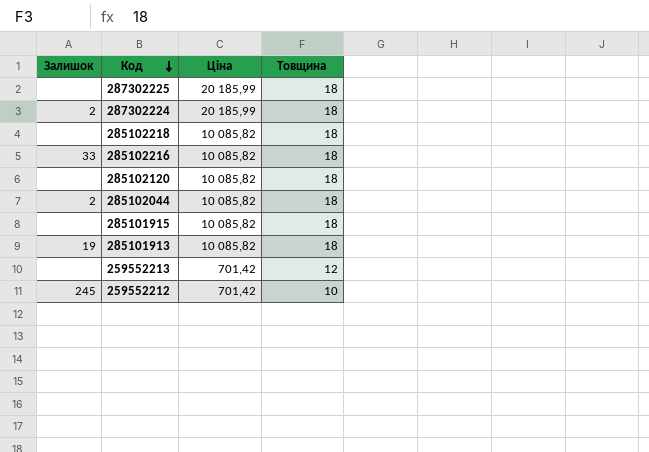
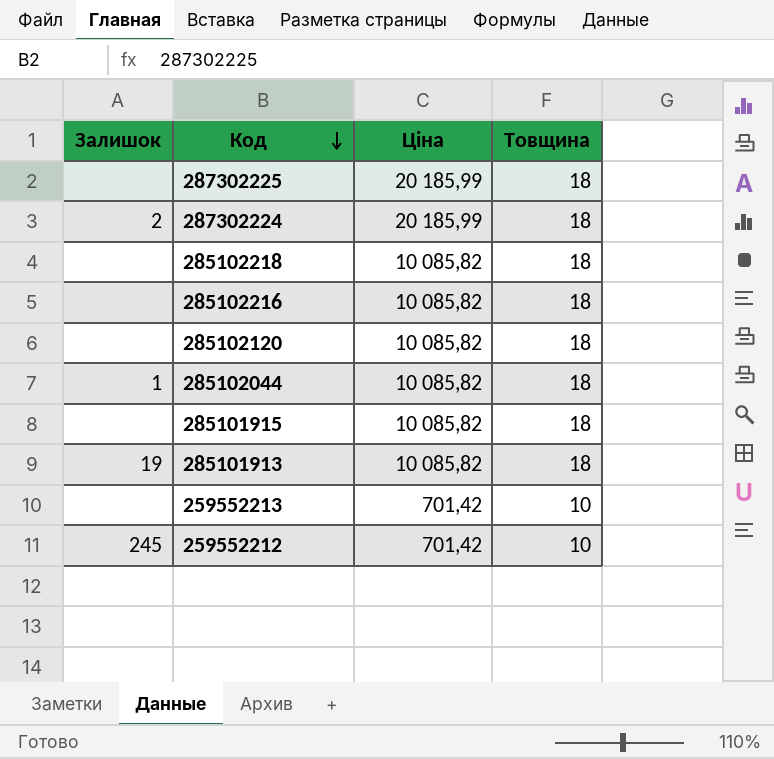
285102216 | Залишок: 33 -> none
285102044 | Залишок: 2 -> 1
259552213 | Товщина: 12 -> 10

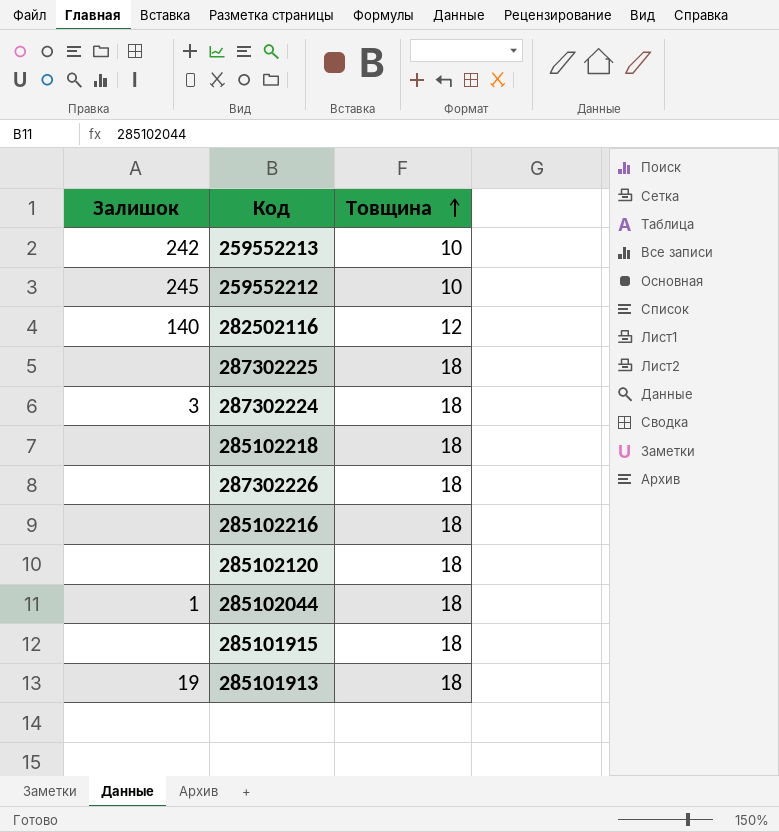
row order: Код descending -> Товщина ascending
column Ціна | position: 3 -> none
259552213 | Залишок: none -> 242
row 282502116: none -> 140 | 12
287302224 | Залишок: 2 -> 3
row 287302226: none -> none | 18

